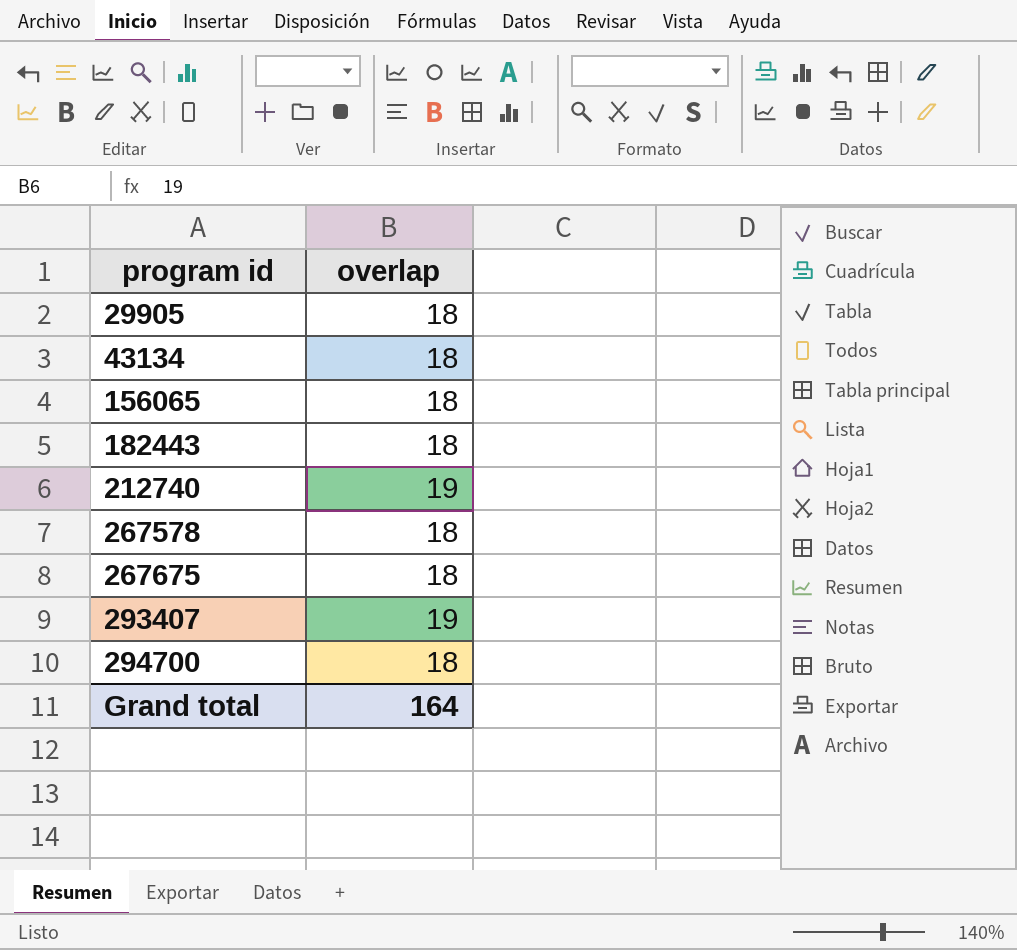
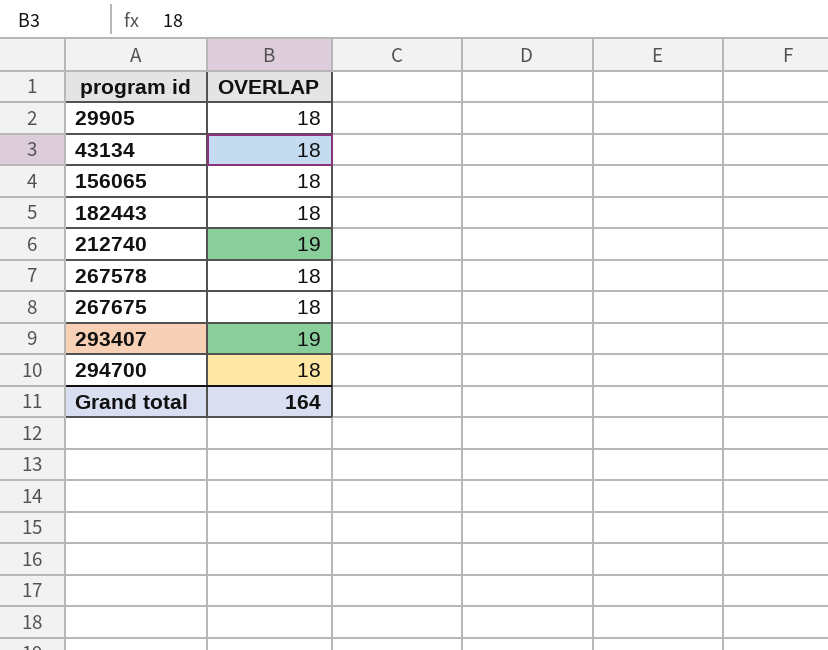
column name: overlap -> OVERLAP

